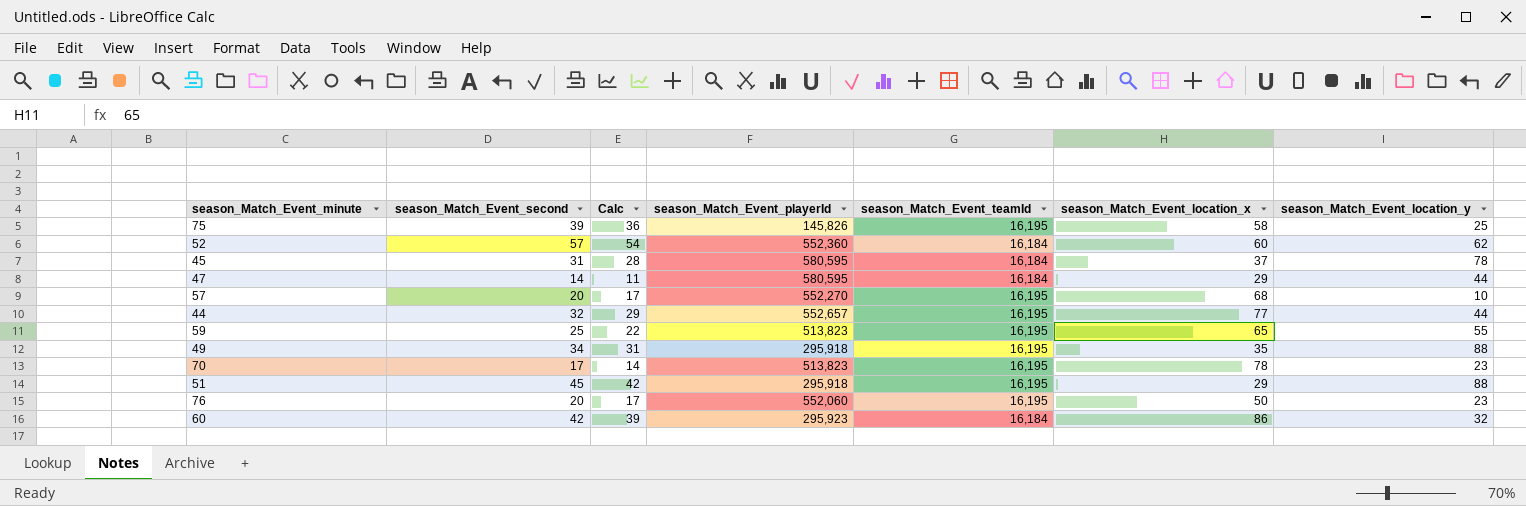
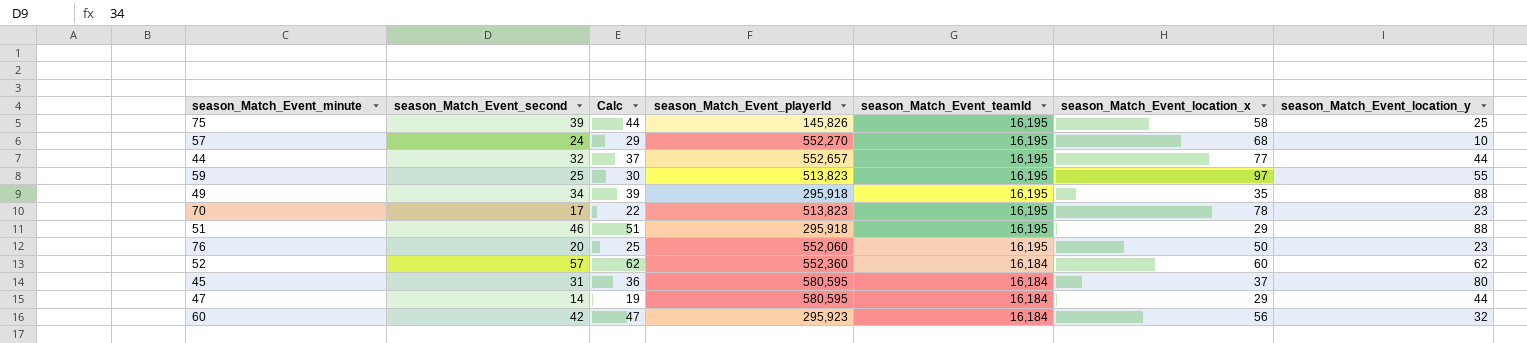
row order: none -> season_Match_Event_teamId descending
column Calc | formula: [season_Match_Event_second] - 3 -> [season_Match_Event_second] + 5
57 | season_Match_Event_second: 20 -> 24
59 | season_Match_Event_location_x: 65 -> 97
51 | season_Match_Event_second: 45 -> 46
45 | season_Match_Event_location_y: 78 -> 80
60 | season_Match_Event_location_x: 86 -> 56

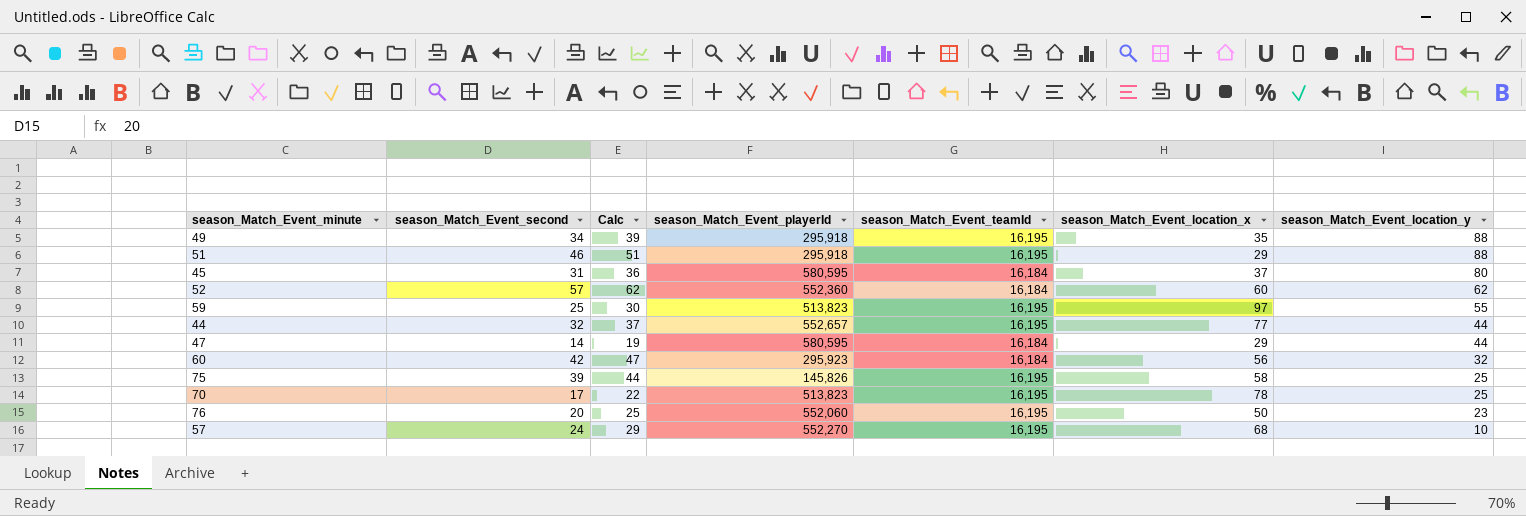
row order: season_Match_Event_teamId descending -> season_Match_Event_location_y descending
70 | season_Match_Event_location_y: 23 -> 25

